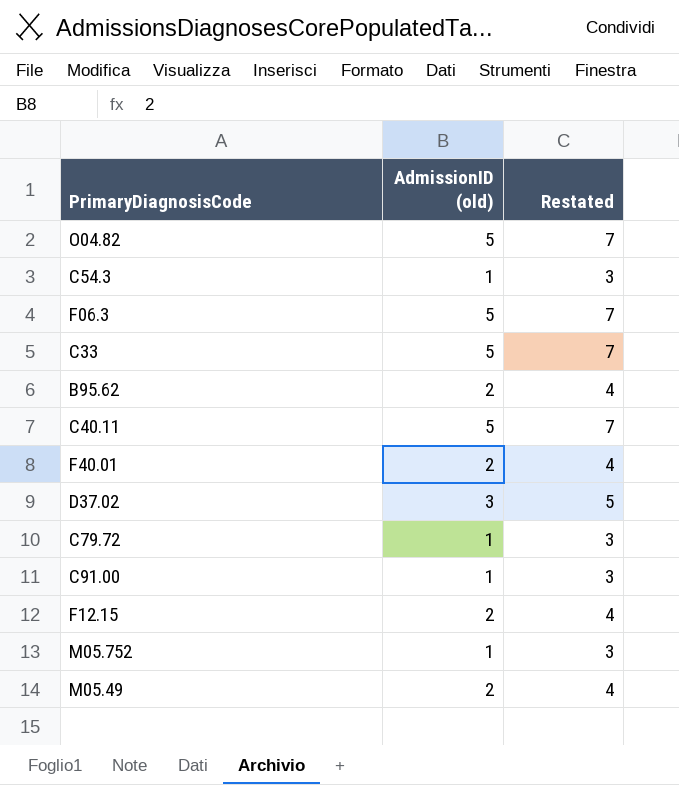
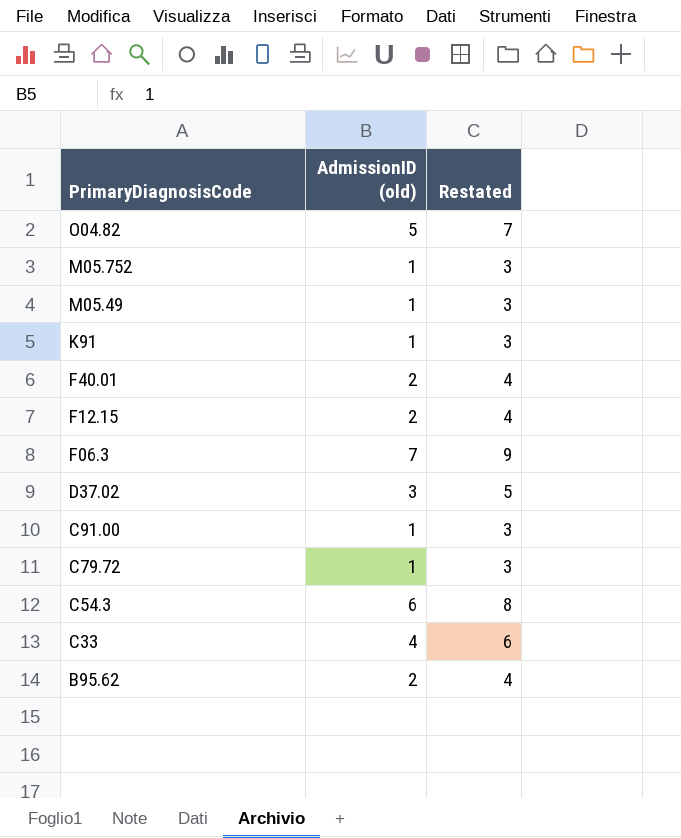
row order: none -> PrimaryDiagnosisCode descending
row C40.11: 5 | 7 -> none
M05.49 | AdmissionID (old): 2 -> 1
M05.49 | Restated: 4 -> 3
row K91: none -> 1 | 3
F06.3 | AdmissionID (old): 5 -> 7
F06.3 | Restated: 7 -> 9
C54.3 | AdmissionID (old): 1 -> 6
C54.3 | Restated: 3 -> 8
C33 | AdmissionID (old): 5 -> 4
C33 | Restated: 7 -> 6

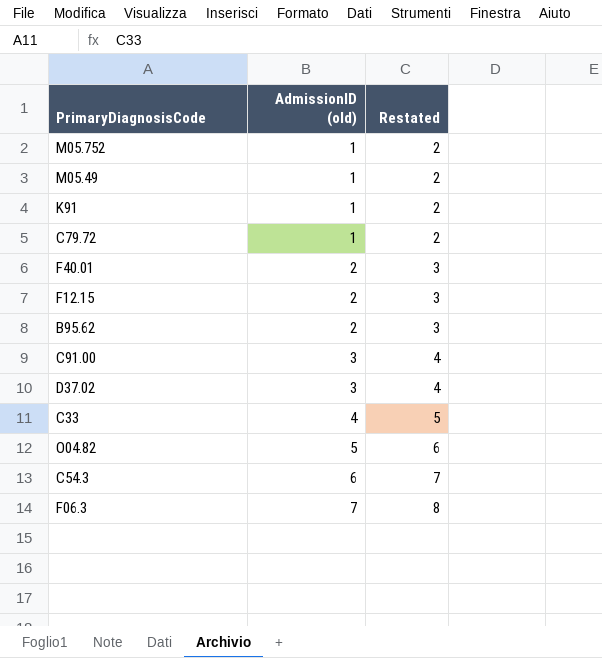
row order: PrimaryDiagnosisCode descending -> AdmissionID (old) ascending
column Restated | formula: [AdmissionID (old)] + 2 -> [AdmissionID (old)] + 1
C91.00 | AdmissionID (old): 1 -> 3

